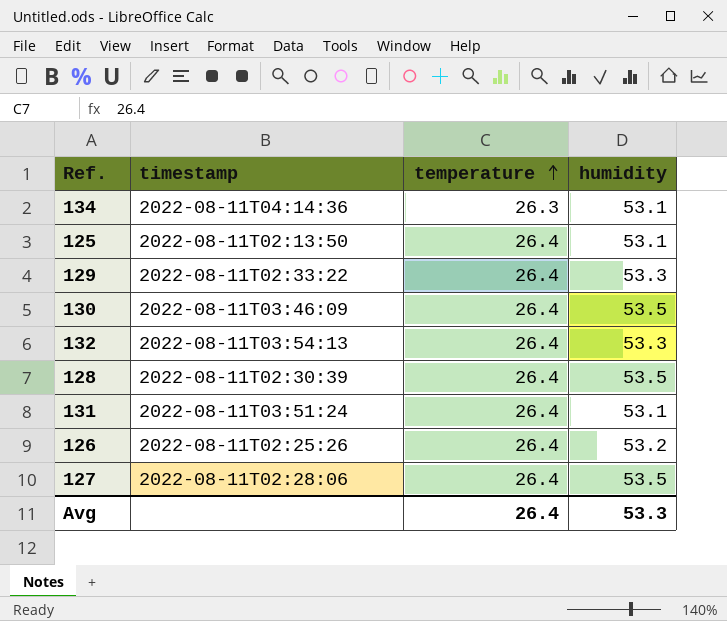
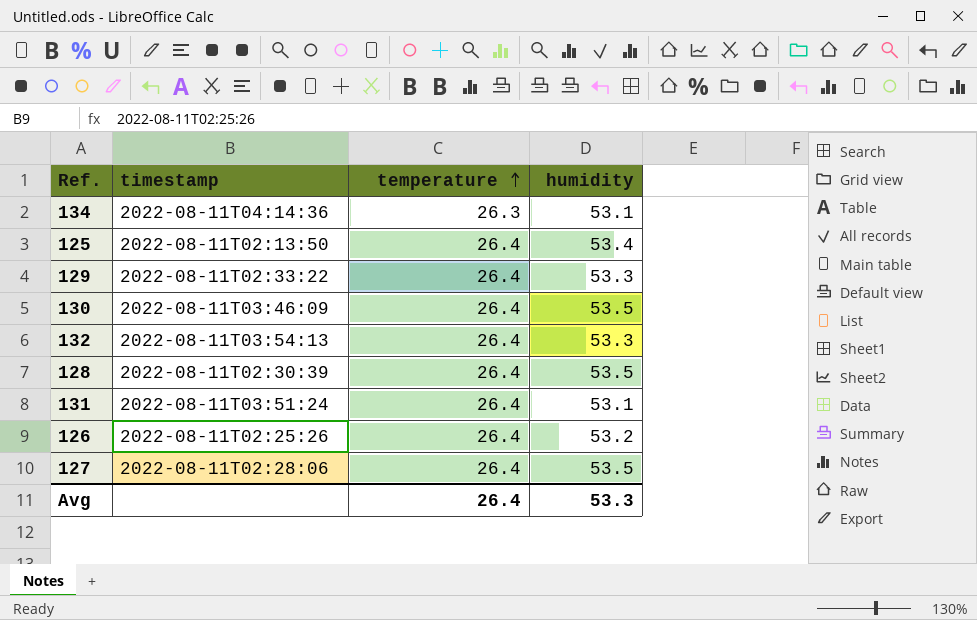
125 | humidity: 53.1 -> 53.4

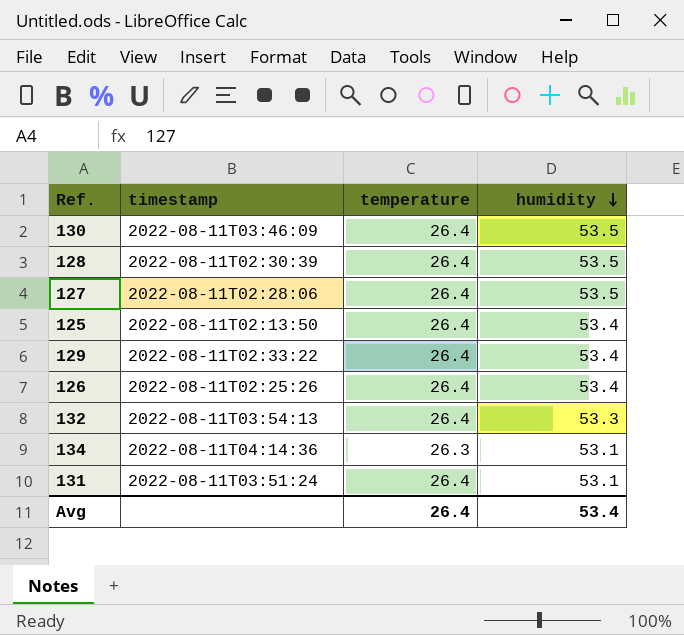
row order: temperature ascending -> humidity descending
129 | humidity: 53.3 -> 53.4
126 | humidity: 53.2 -> 53.4
Avg | humidity: 53.3 -> 53.4

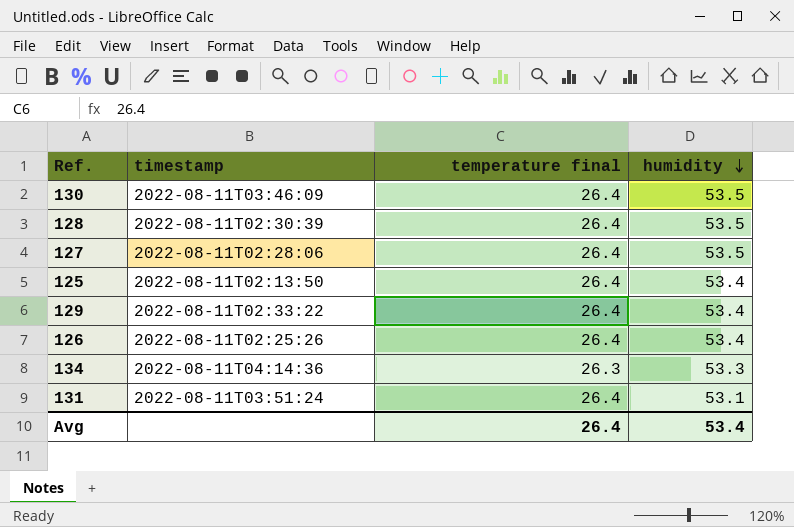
column name: temperature -> temperature final
row 132: 2022-08-11T03:54:13 | 26.4 | 53.3 -> none
134 | humidity: 53.1 -> 53.3

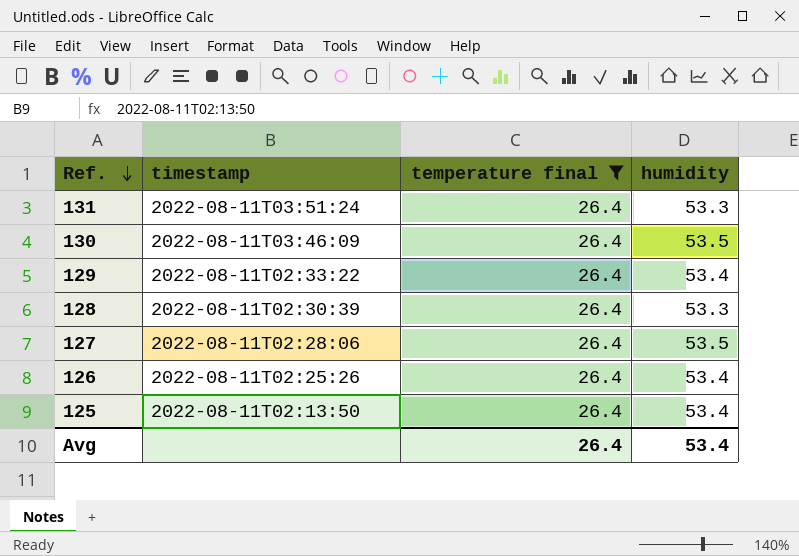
filter: none -> temperature final = 26.4
row order: humidity descending -> Ref. descending
131 | humidity: 53.1 -> 53.3
128 | humidity: 53.5 -> 53.3

